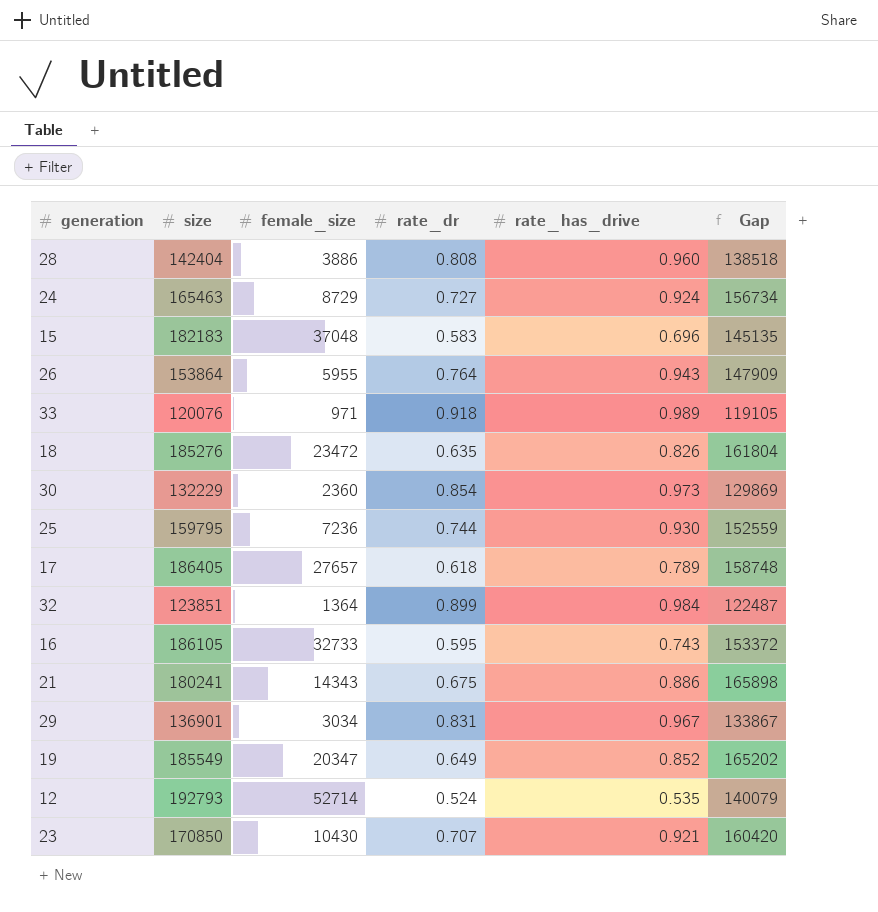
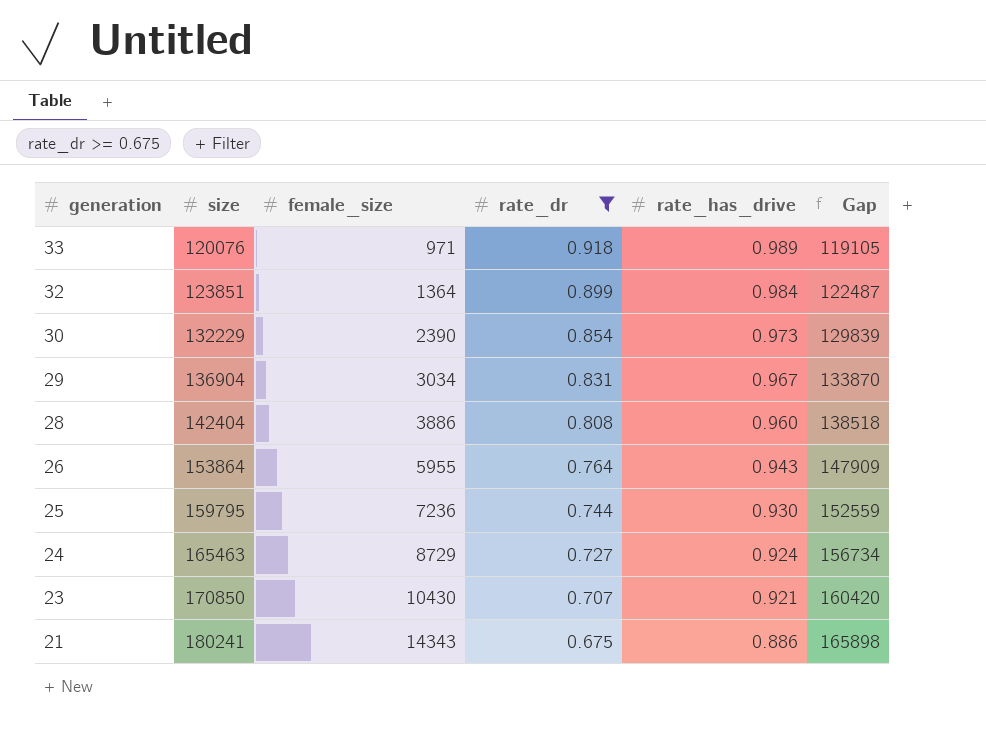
filter: none -> rate_dr >= 0.675
row order: none -> generation descending
30 | female_size: 2360 -> 2390
30 | Gap: 129869 -> 129839
29 | size: 136901 -> 136904
29 | Gap: 133867 -> 133870

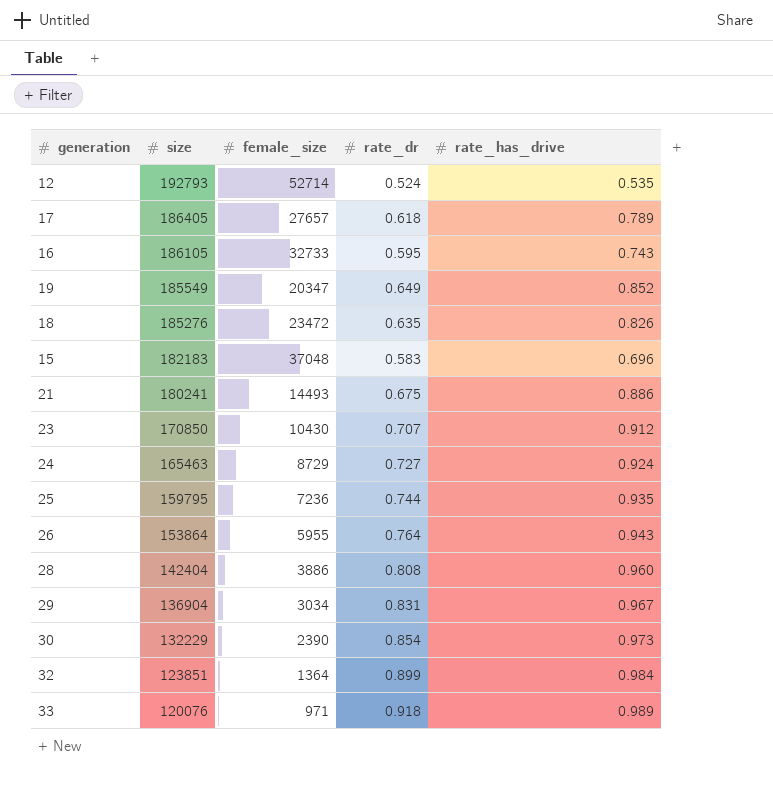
filter: rate_dr >= 0.675 -> none
row order: generation descending -> size descending
column Gap | formula: [size] - [female_size] -> none
21 | female_size: 14343 -> 14493
23 | rate_has_drive: 0.921 -> 0.912
25 | rate_has_drive: 0.930 -> 0.935

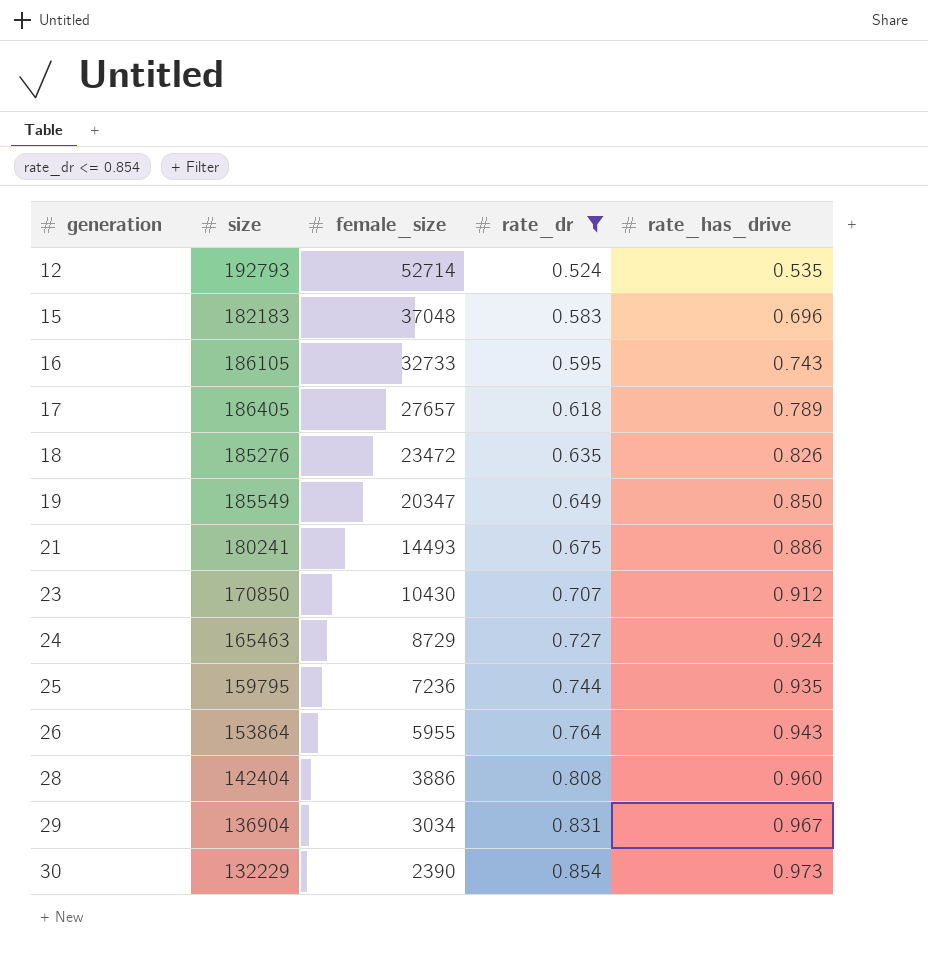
filter: none -> rate_dr <= 0.854
row order: size descending -> generation ascending
19 | rate_has_drive: 0.852 -> 0.850

